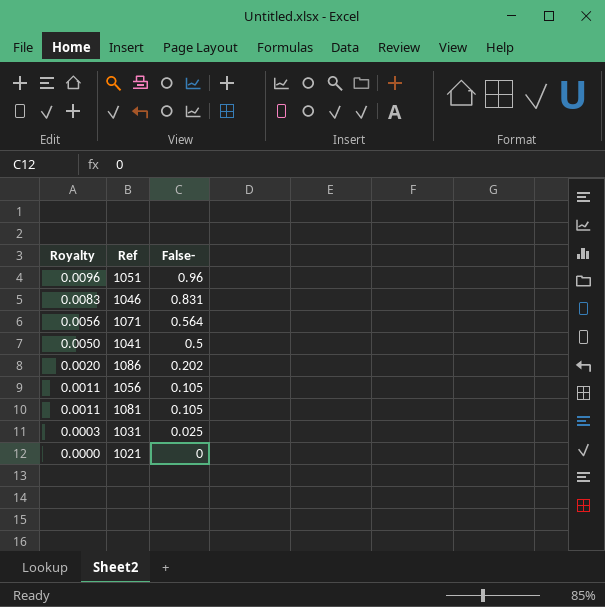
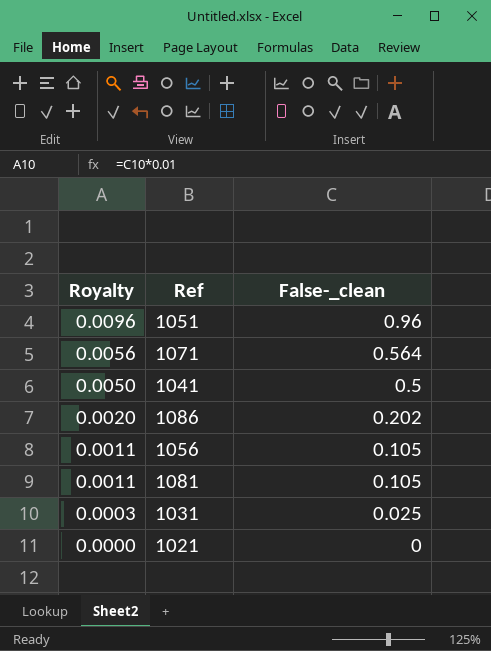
column name: False- -> False-_clean
row 1046: 0.0083 | 0.831 -> none

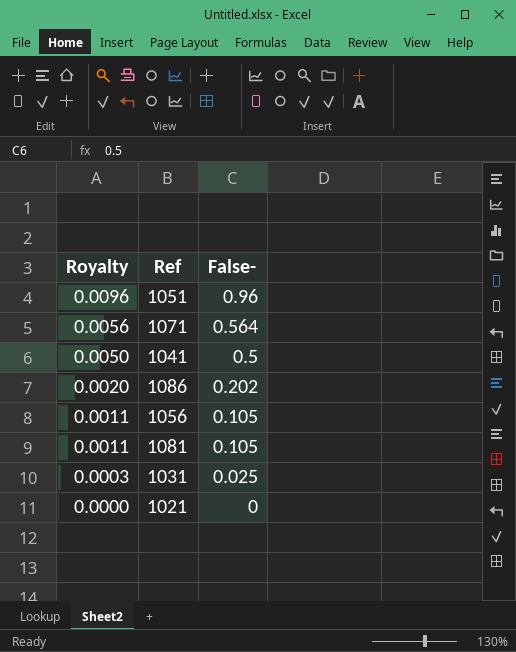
column name: False-_clean -> False-

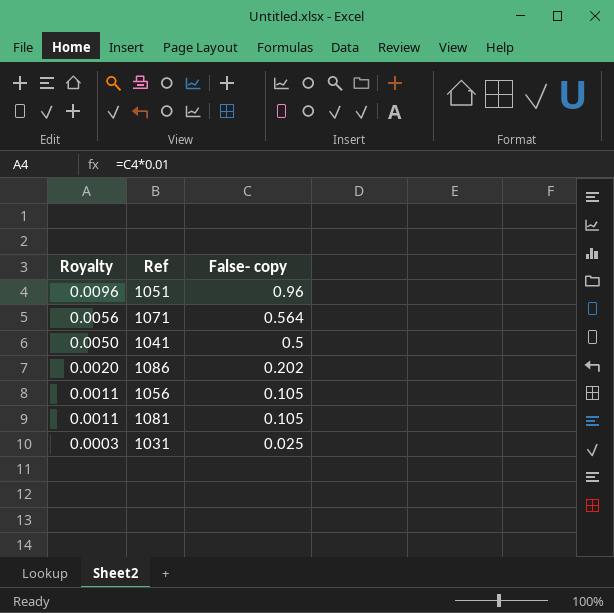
column name: False- -> False- copy
row 1021: 0.0000 | 0 -> none

